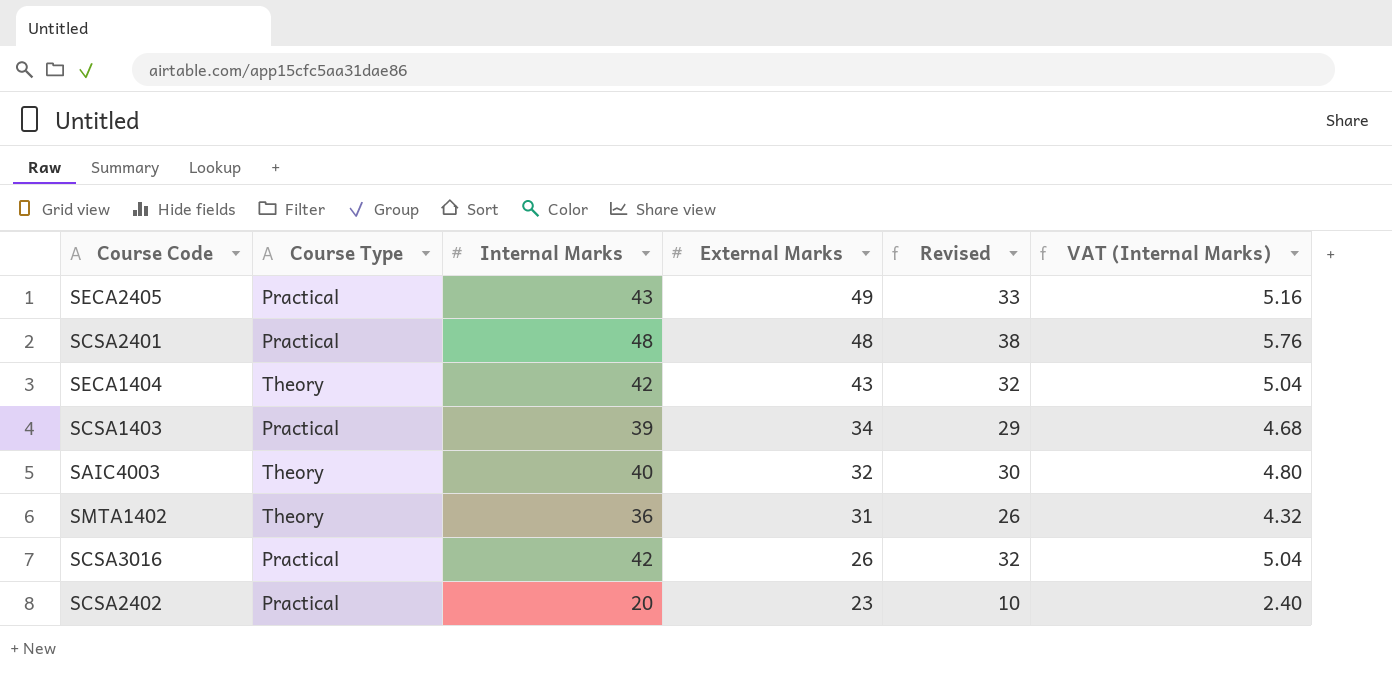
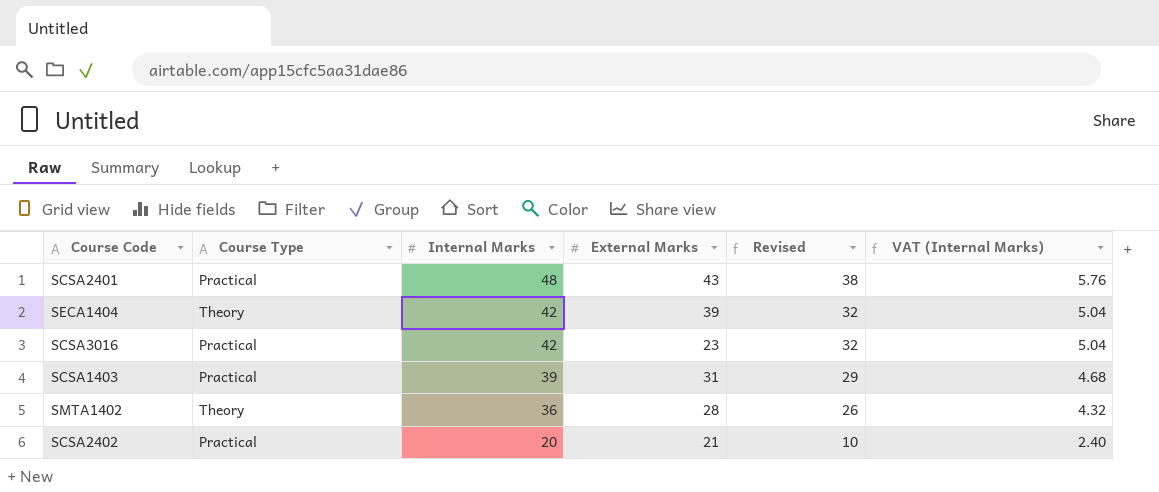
row order: External Marks descending -> Internal Marks descending
row SECA2405: Practical | 43 | 49 | 33 | 5.16 -> none
row SAIC4003: Theory | 40 | 32 | 30 | 4.80 -> none
SCSA2401 | External Marks: 48 -> 43
SECA1404 | External Marks: 43 -> 39
SCSA3016 | External Marks: 26 -> 23
SCSA1403 | External Marks: 34 -> 31
SMTA1402 | External Marks: 31 -> 28
SCSA2402 | External Marks: 23 -> 21

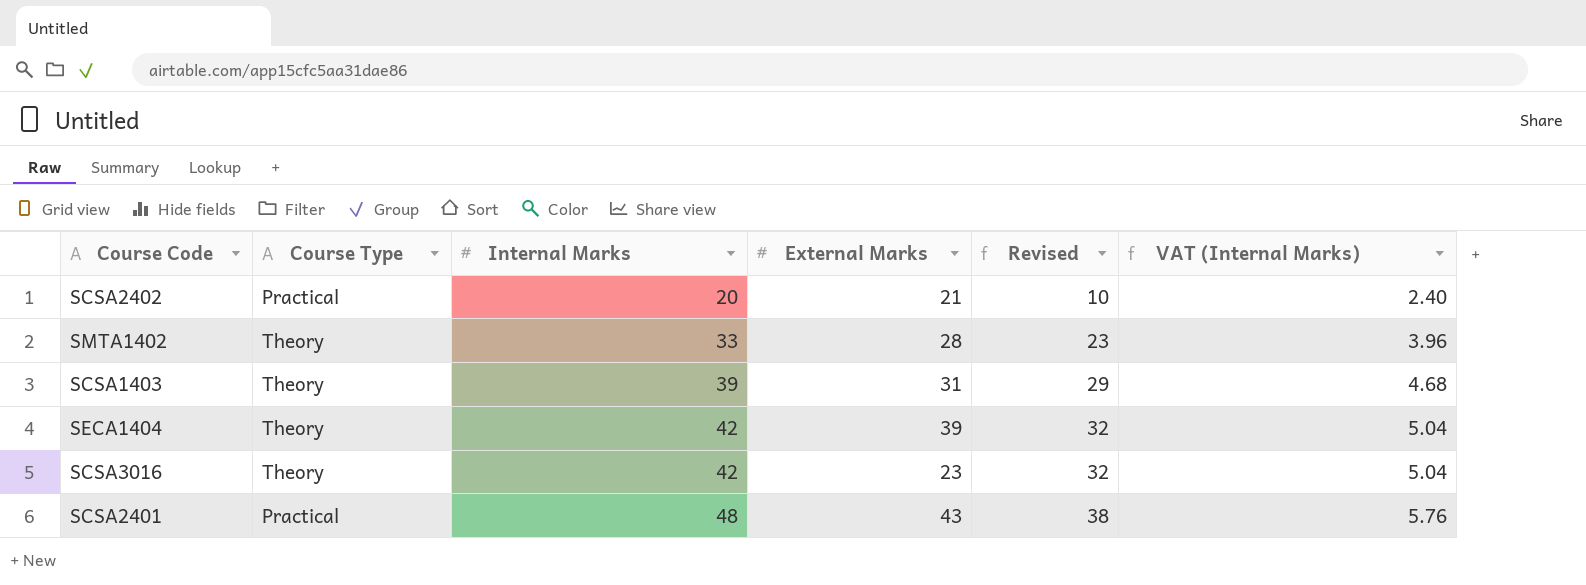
row order: Internal Marks descending -> Internal Marks ascending
SMTA1402 | Internal Marks: 36 -> 33
SMTA1402 | Revised: 26 -> 23
SMTA1402 | VAT (Internal Marks): 4.32 -> 3.96
SCSA1403 | Course Type: Practical -> Theory
SCSA3016 | Course Type: Practical -> Theory

